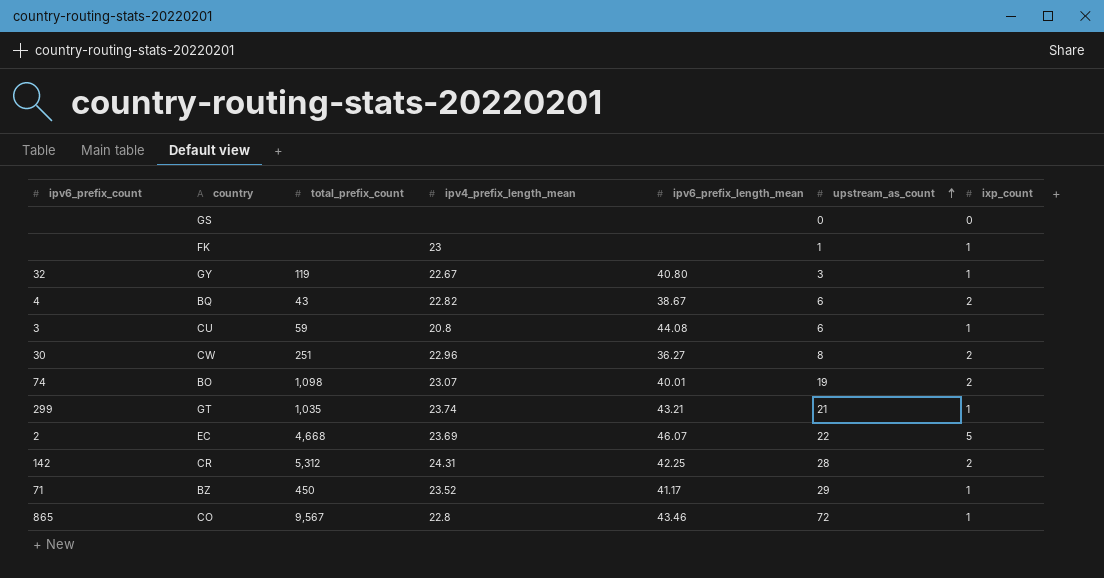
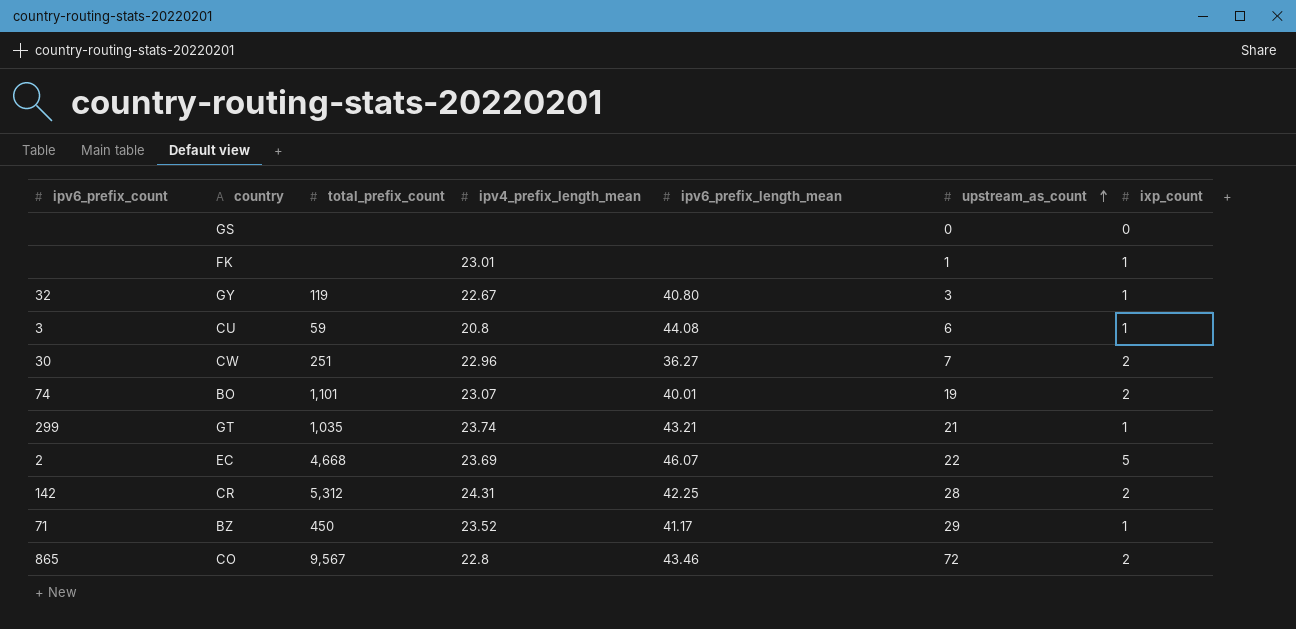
row BQ: 4 | 43 | 22.82 | 38.67 | 6 | 2 -> none
FK | ipv4_prefix_length_mean: 23 -> 23.01
CW | upstream_as_count: 8 -> 7
BO | total_prefix_count: 1,098 -> 1,101
CO | ixp_count: 1 -> 2

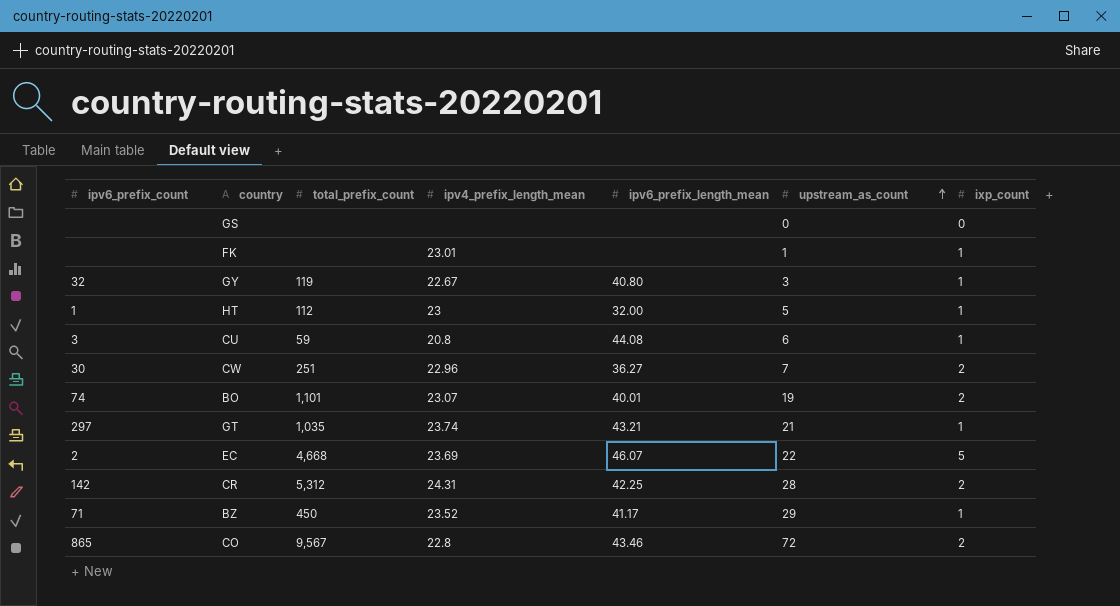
row HT: none -> 1 | 112 | 23 | 32.00 | 5 | 1
GT | ipv6_prefix_count: 299 -> 297

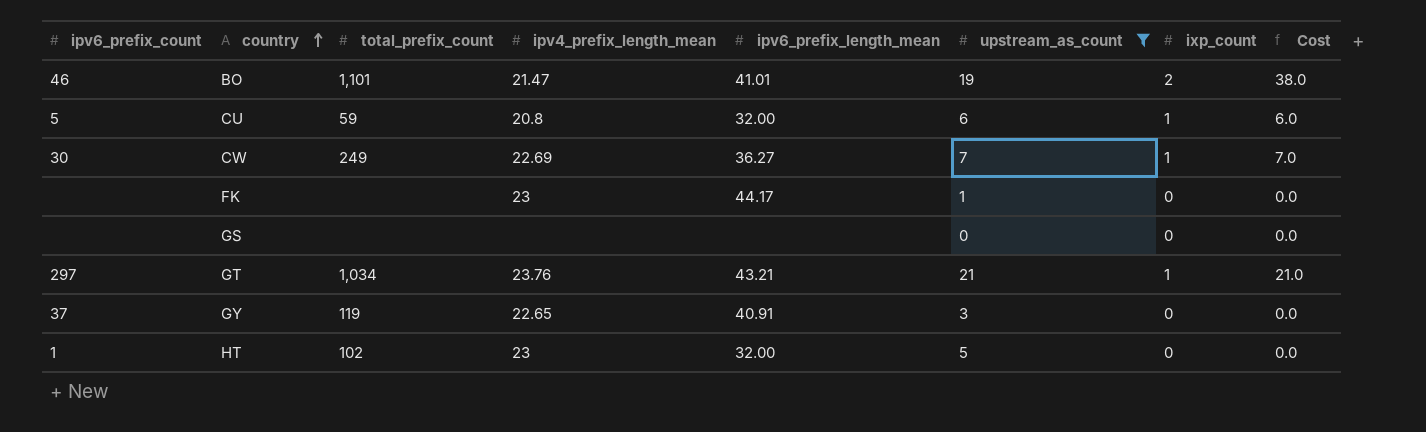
filter: none -> upstream_as_count <= 21
row order: upstream_as_count ascending -> country ascending
column Cost | formula: none -> [upstream_as_count] * [ixp_count]
BO | ipv6_prefix_count: 74 -> 46
BO | ipv4_prefix_length_mean: 23.07 -> 21.47
BO | ipv6_prefix_length_mean: 40.01 -> 41.01
CU | ipv6_prefix_count: 3 -> 5
CU | ipv6_prefix_length_mean: 44.08 -> 32.00
CW | total_prefix_count: 251 -> 249
CW | ipv4_prefix_length_mean: 22.96 -> 22.69
CW | ixp_count: 2 -> 1
FK | ipv4_prefix_length_mean: 23.01 -> 23
FK | ipv6_prefix_length_mean: none -> 44.17
FK | ixp_count: 1 -> 0
GT | total_prefix_count: 1,035 -> 1,034
GT | ipv4_prefix_length_mean: 23.74 -> 23.76
GY | ipv6_prefix_count: 32 -> 37
GY | ipv4_prefix_length_mean: 22.67 -> 22.65
GY | ipv6_prefix_length_mean: 40.80 -> 40.91
GY | ixp_count: 1 -> 0
HT | total_prefix_count: 112 -> 102
HT | ixp_count: 1 -> 0

